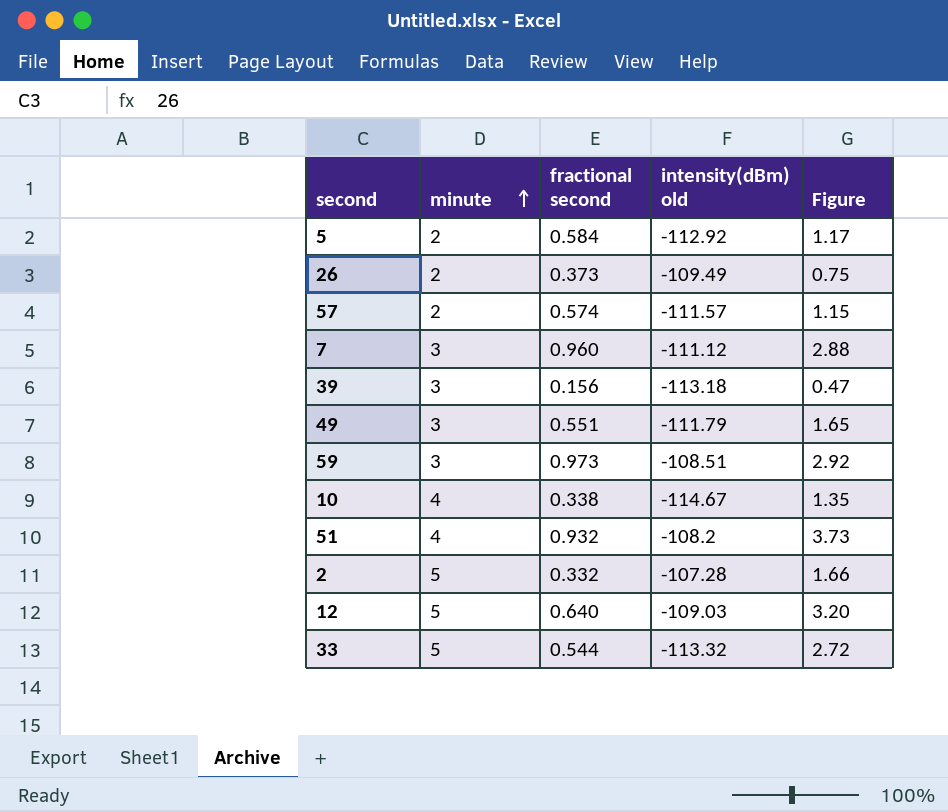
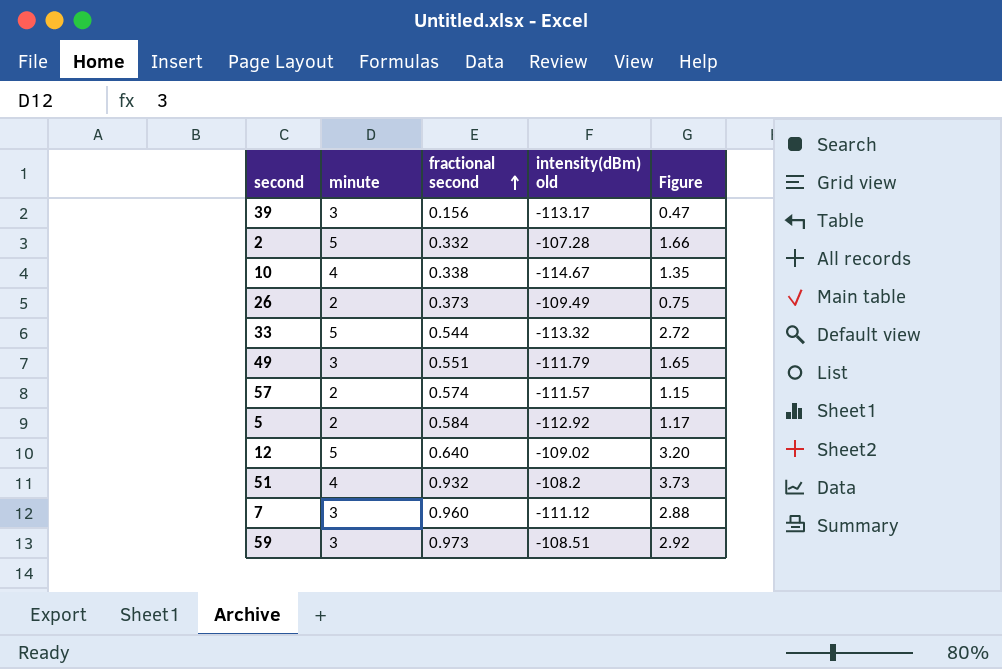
row order: minute ascending -> fractional second ascending
39 | intensity(dBm) old: -113.18 -> -113.17
12 | intensity(dBm) old: -109.03 -> -109.02

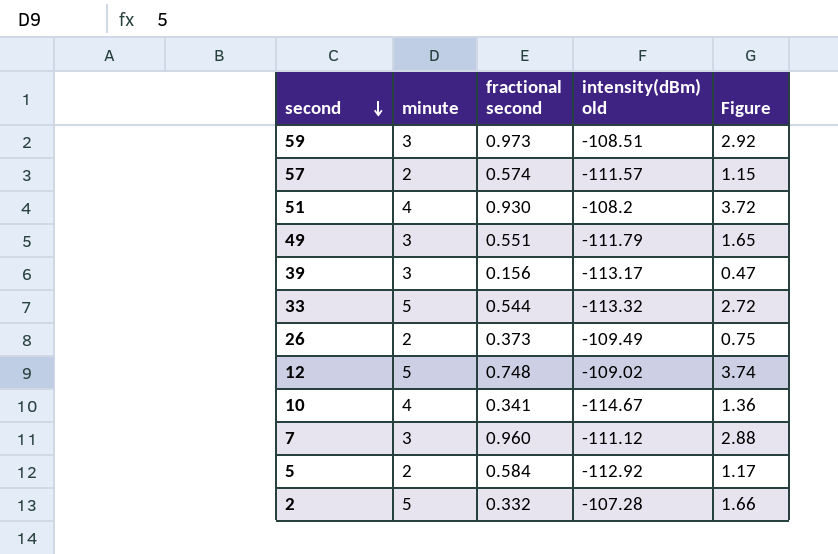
row order: fractional second ascending -> second descending
51 | fractional second: 0.932 -> 0.930
51 | Figure: 3.73 -> 3.72
12 | fractional second: 0.640 -> 0.748
12 | Figure: 3.20 -> 3.74
10 | fractional second: 0.338 -> 0.341
10 | Figure: 1.35 -> 1.36

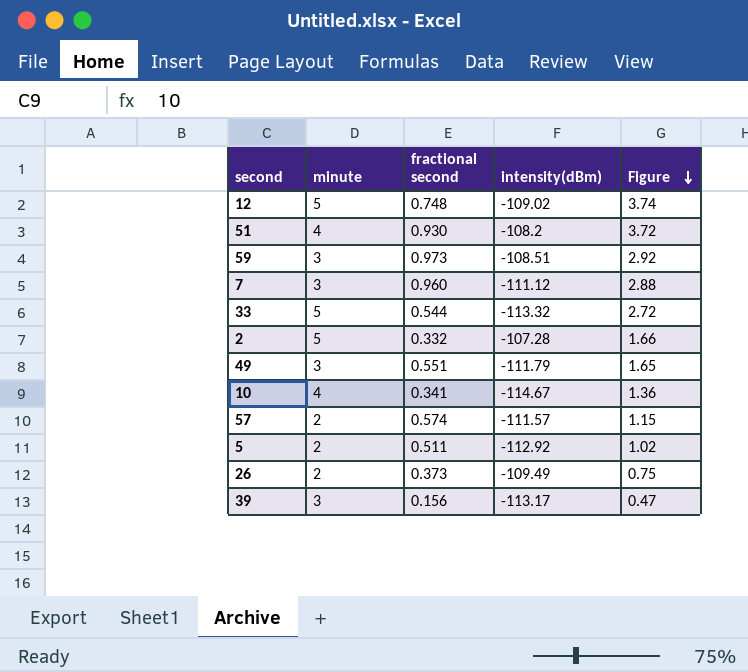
row order: second descending -> Figure descending
column name: intensity(dBm) old -> intensity(dBm)
5 | fractional second: 0.584 -> 0.511
5 | Figure: 1.17 -> 1.02

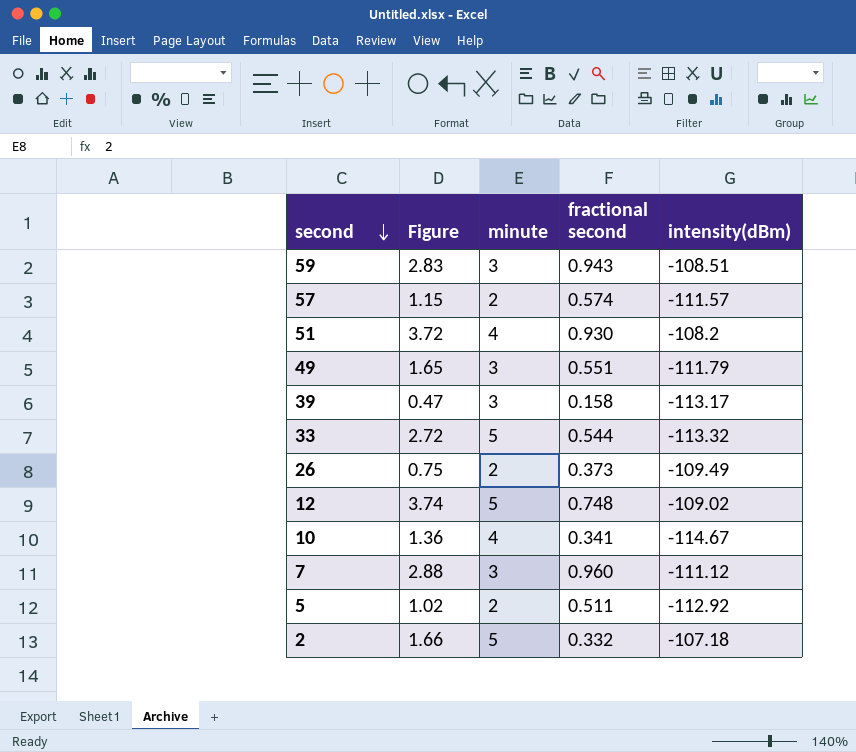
row order: Figure descending -> second descending
column Figure | position: 5 -> 2
59 | Figure: 2.92 -> 2.83
59 | fractional second: 0.973 -> 0.943
39 | fractional second: 0.156 -> 0.158
2 | intensity(dBm): -107.28 -> -107.18

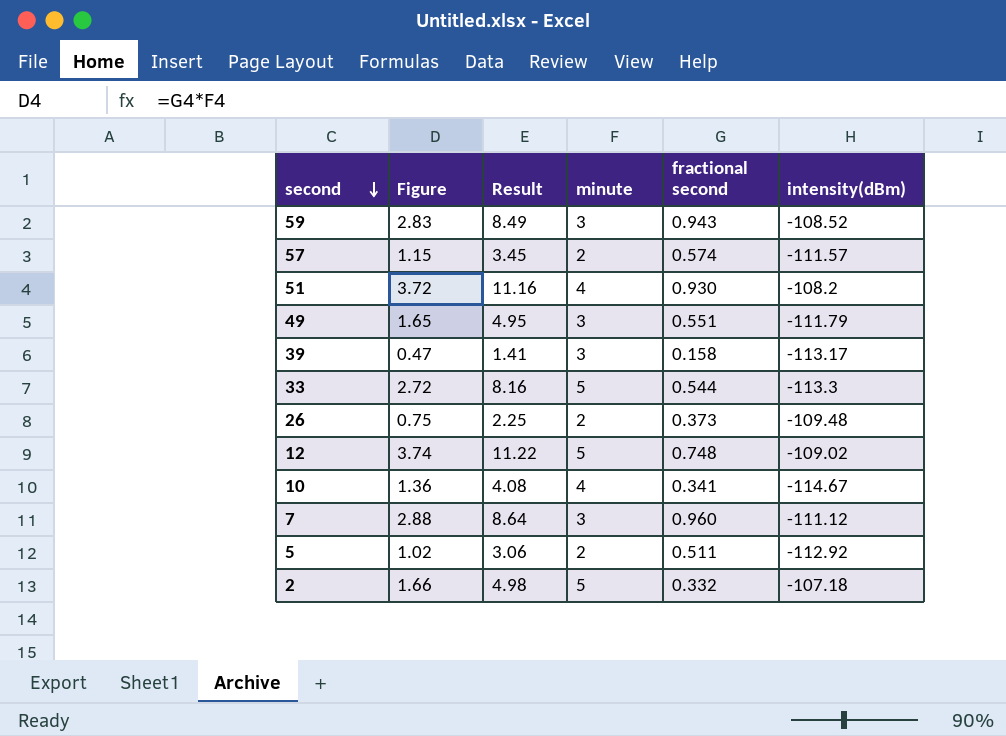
column Result | formula: none -> [Figure] * 3
59 | intensity(dBm): -108.51 -> -108.52
33 | intensity(dBm): -113.32 -> -113.3
26 | intensity(dBm): -109.49 -> -109.48

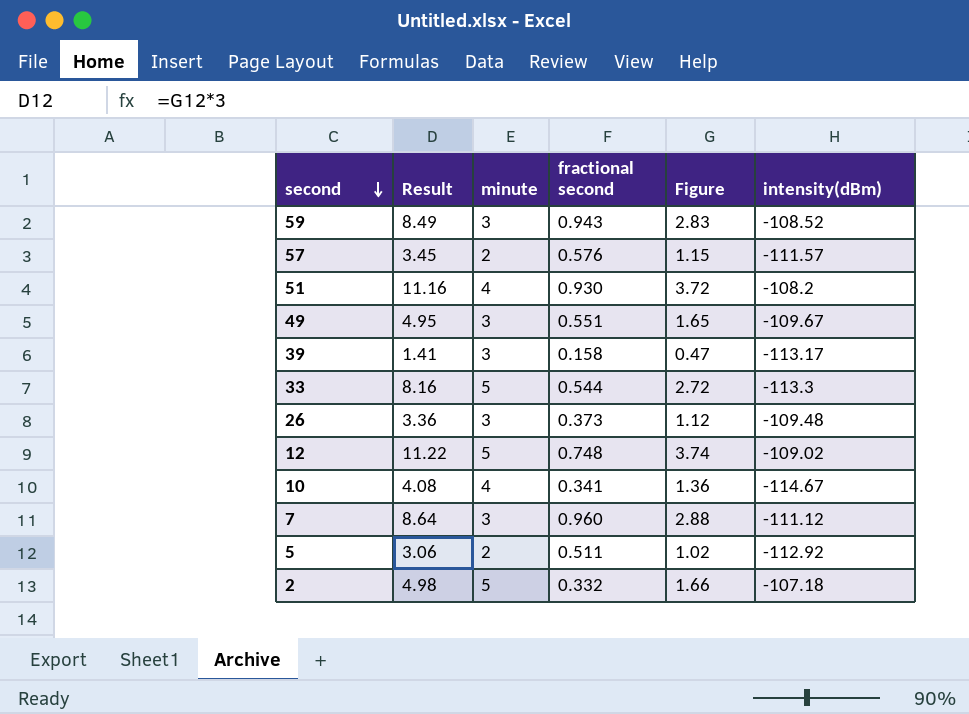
column Figure | position: 2 -> 5
57 | fractional second: 0.574 -> 0.576
49 | intensity(dBm): -111.79 -> -109.67
26 | Result: 2.25 -> 3.36
26 | minute: 2 -> 3
26 | Figure: 0.75 -> 1.12

